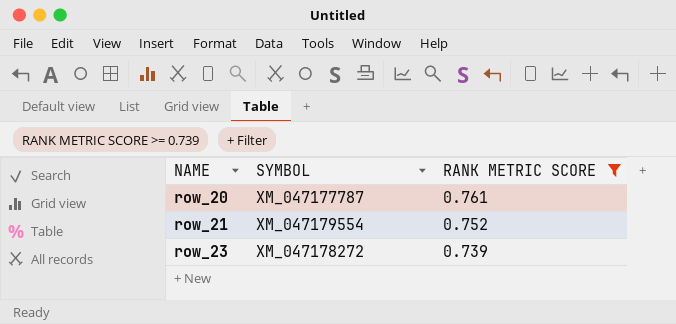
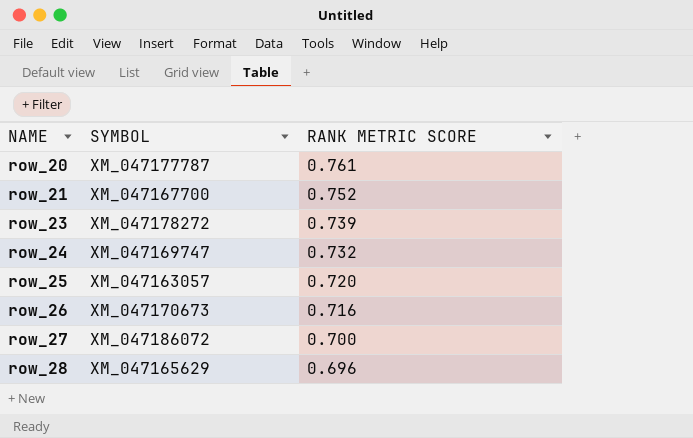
filter: RANK METRIC SCORE >= 0.739 -> none
row_21 | SYMBOL: XM_047179554 -> XM_047167700

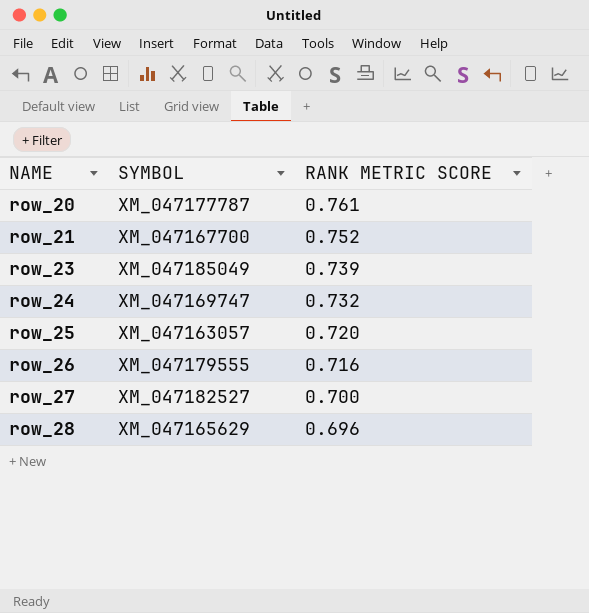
row_23 | SYMBOL: XM_047178272 -> XM_047185049
row_26 | SYMBOL: XM_047170673 -> XM_047179555
row_27 | SYMBOL: XM_047186072 -> XM_047182527

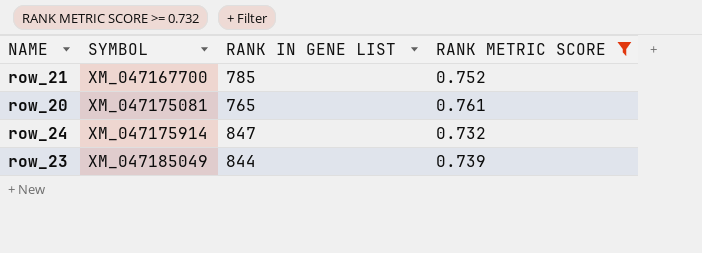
filter: none -> RANK METRIC SCORE >= 0.732
row order: NAME ascending -> SYMBOL ascending
column RANK IN GENE LIST | position: none -> 3
row_20 | SYMBOL: XM_047177787 -> XM_047175081
row_24 | SYMBOL: XM_047169747 -> XM_047175914

